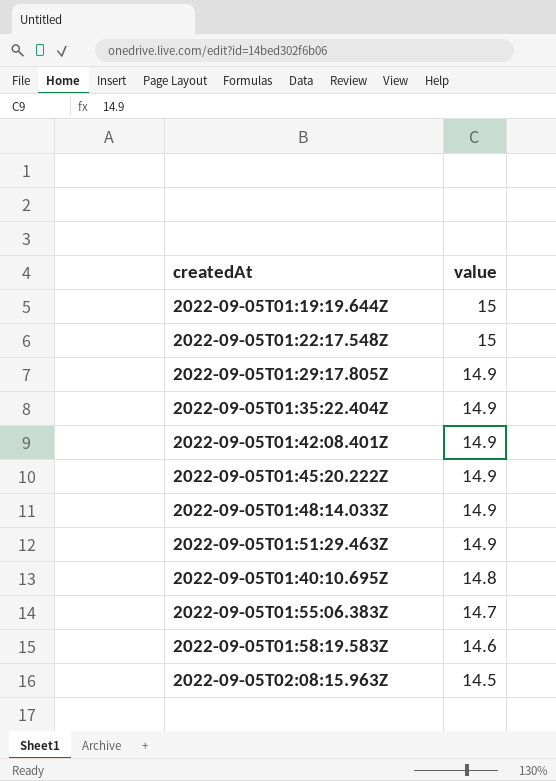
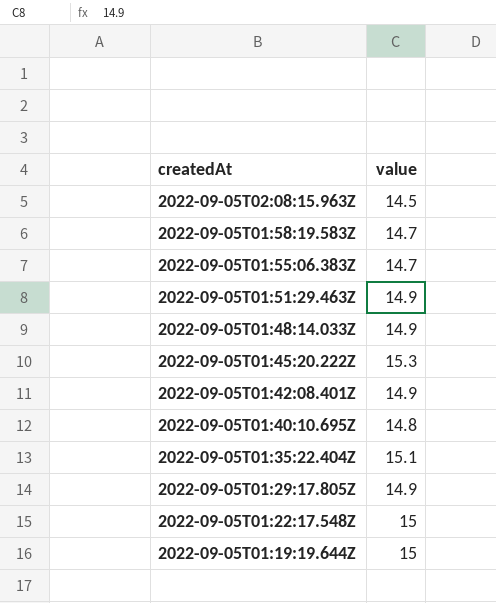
row order: value descending -> createdAt descending
2022-09-05T01:58:19.583Z | value: 14.6 -> 14.7
2022-09-05T01:45:20.222Z | value: 14.9 -> 15.3
2022-09-05T01:35:22.404Z | value: 14.9 -> 15.1

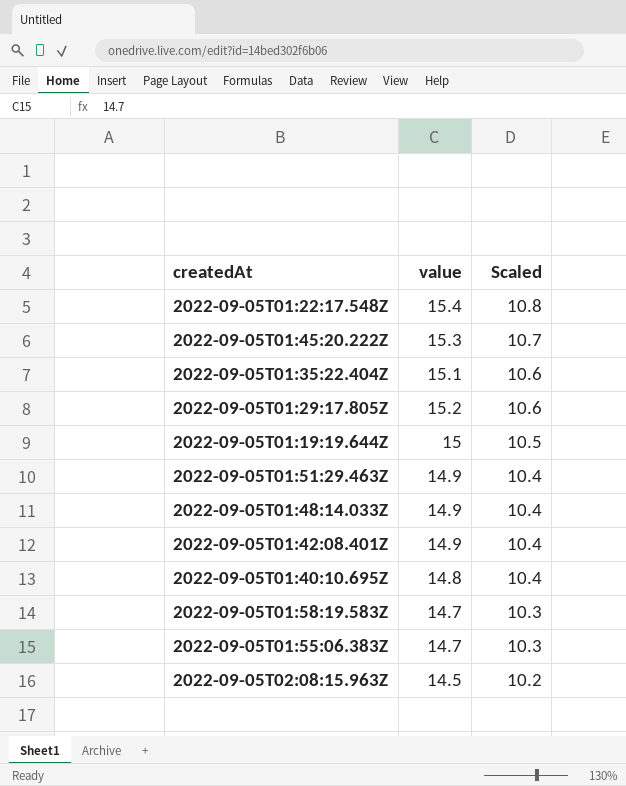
row order: createdAt descending -> Scaled descending
column Scaled | formula: none -> [value] * 0.7
2022-09-05T01:22:17.548Z | value: 15 -> 15.4
2022-09-05T01:29:17.805Z | value: 14.9 -> 15.2

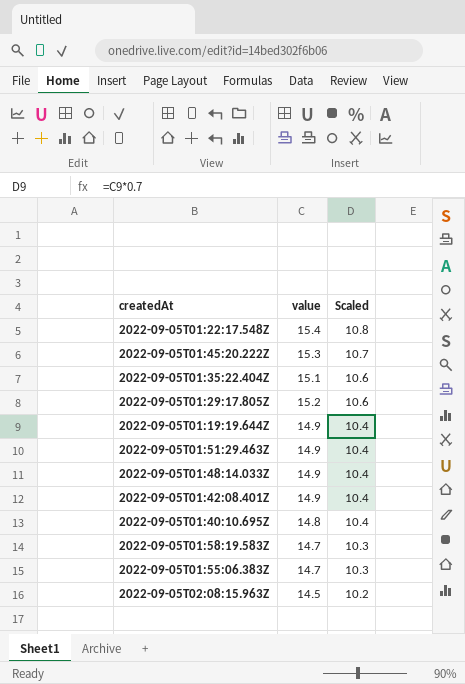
2022-09-05T01:19:19.644Z | value: 15 -> 14.9
2022-09-05T01:19:19.644Z | Scaled: 10.5 -> 10.4

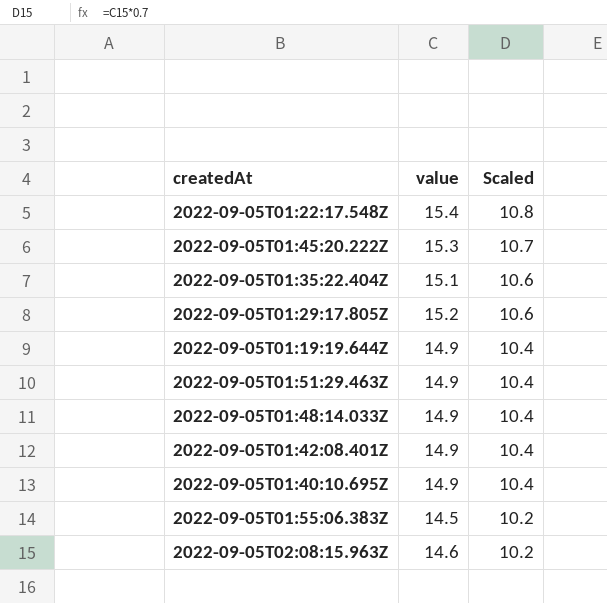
row 2022-09-05T01:58:19.583Z: 14.7 | 10.3 -> none
2022-09-05T01:40:10.695Z | value: 14.8 -> 14.9
2022-09-05T01:55:06.383Z | value: 14.7 -> 14.5
2022-09-05T01:55:06.383Z | Scaled: 10.3 -> 10.2
2022-09-05T02:08:15.963Z | value: 14.5 -> 14.6

